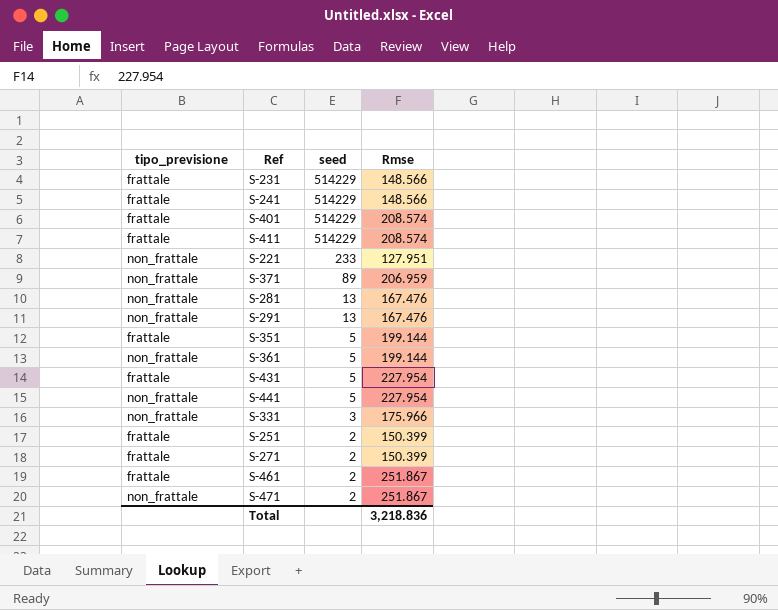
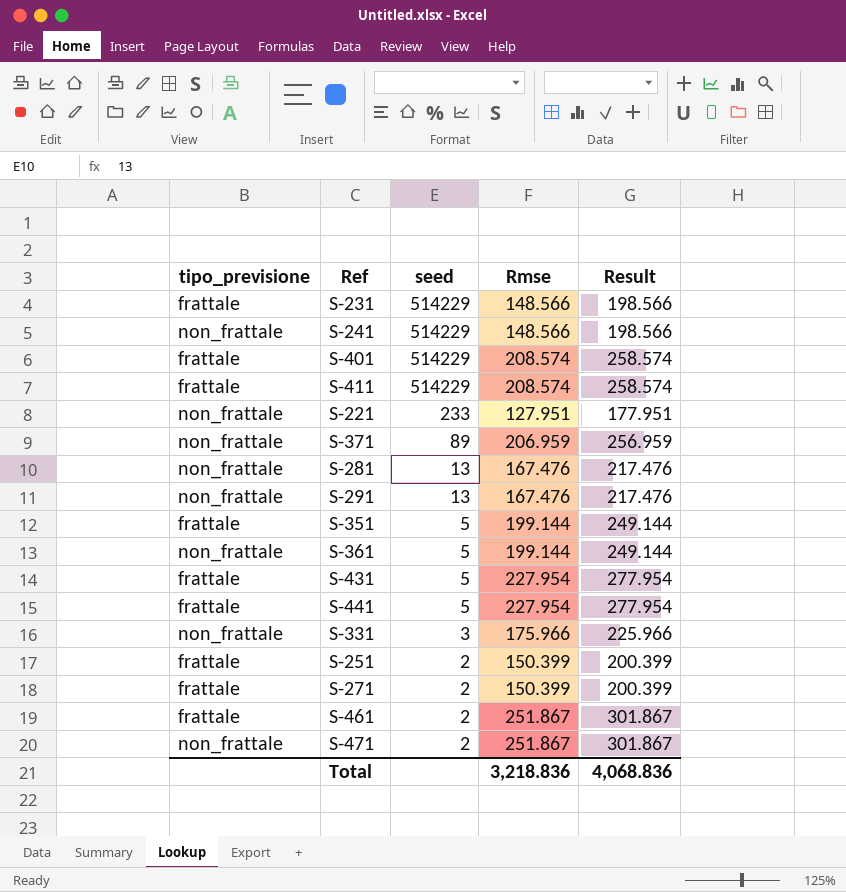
column Result | formula: none -> [Rmse] + 50
S-241 | tipo_previsione: frattale -> non_frattale
S-441 | tipo_previsione: non_frattale -> frattale

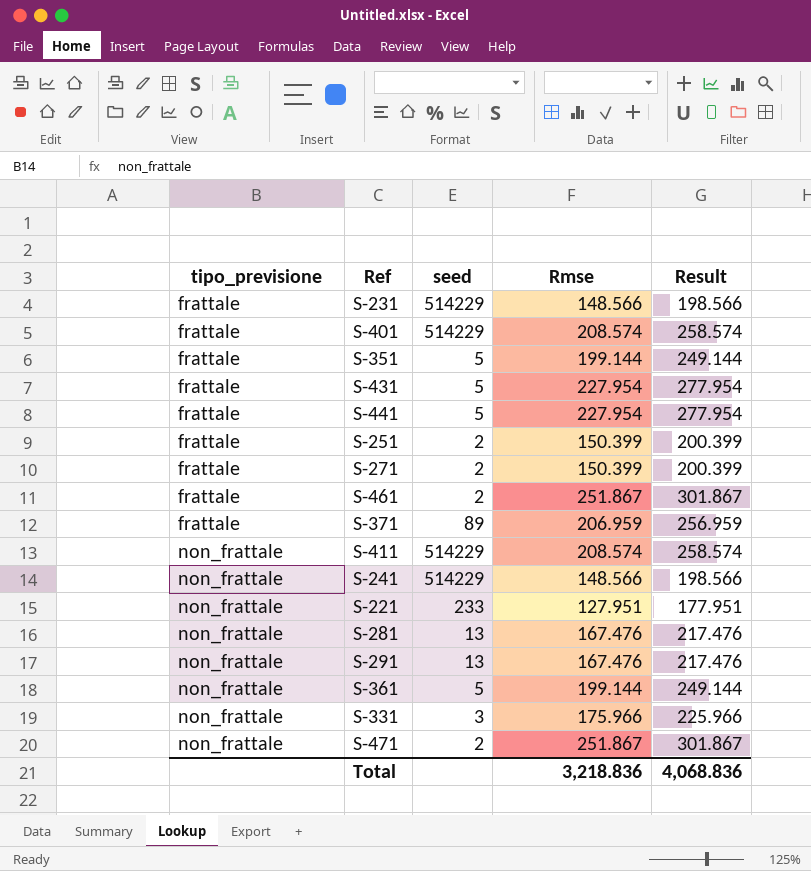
row order: seed descending -> tipo_previsione ascending
S-371 | tipo_previsione: non_frattale -> frattale
S-411 | tipo_previsione: frattale -> non_frattale

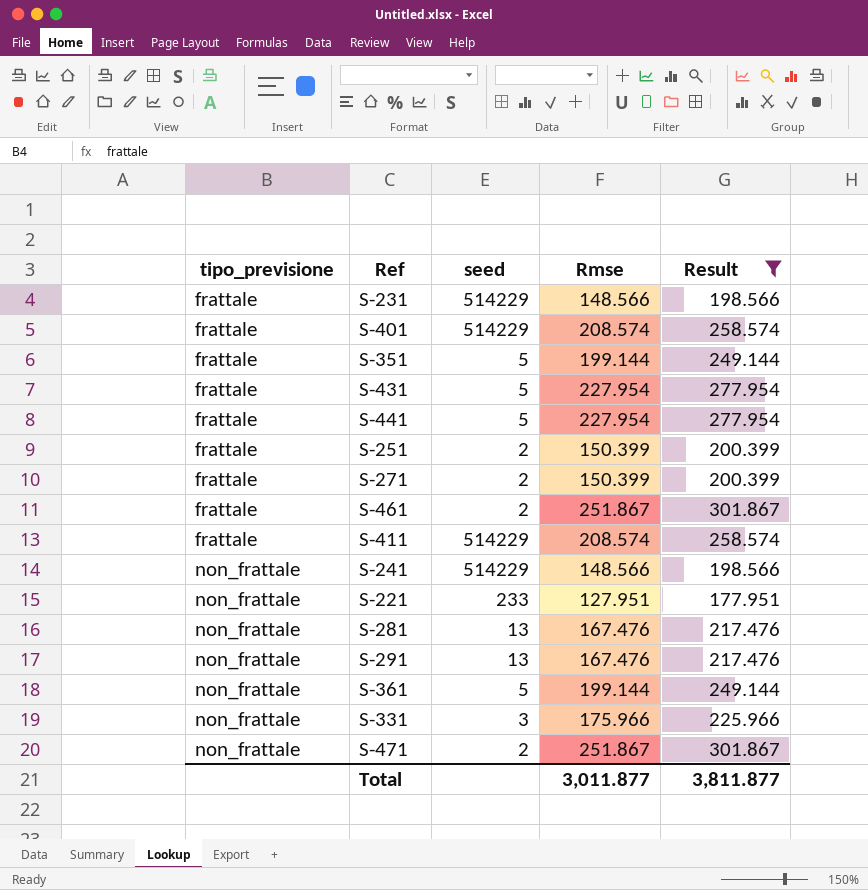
filter: none -> Result != 256.959
S-411 | tipo_previsione: non_frattale -> frattale
Total | Rmse: 3,218.836 -> 3,011.877
Total | Result: 4,068.836 -> 3,811.877

